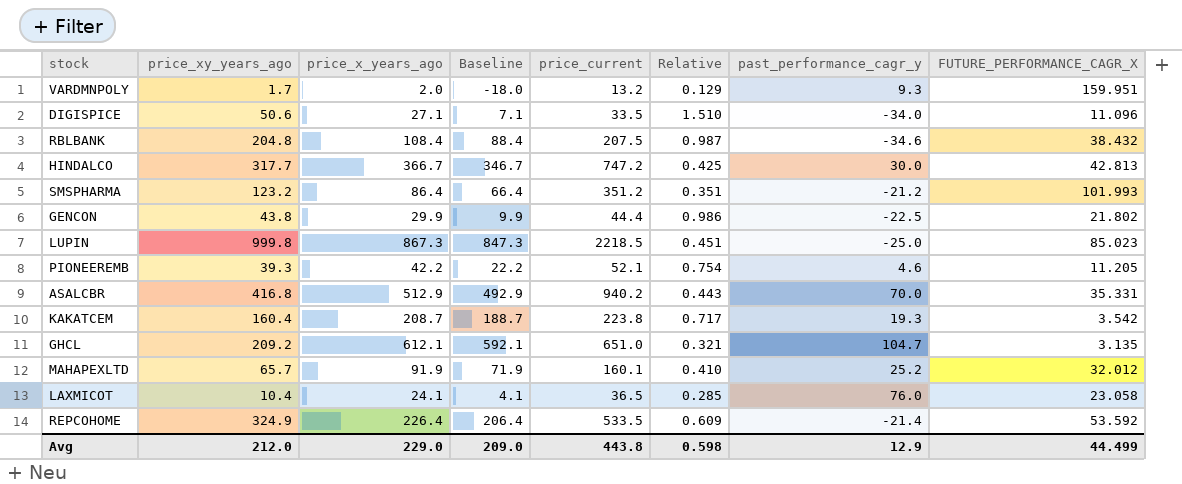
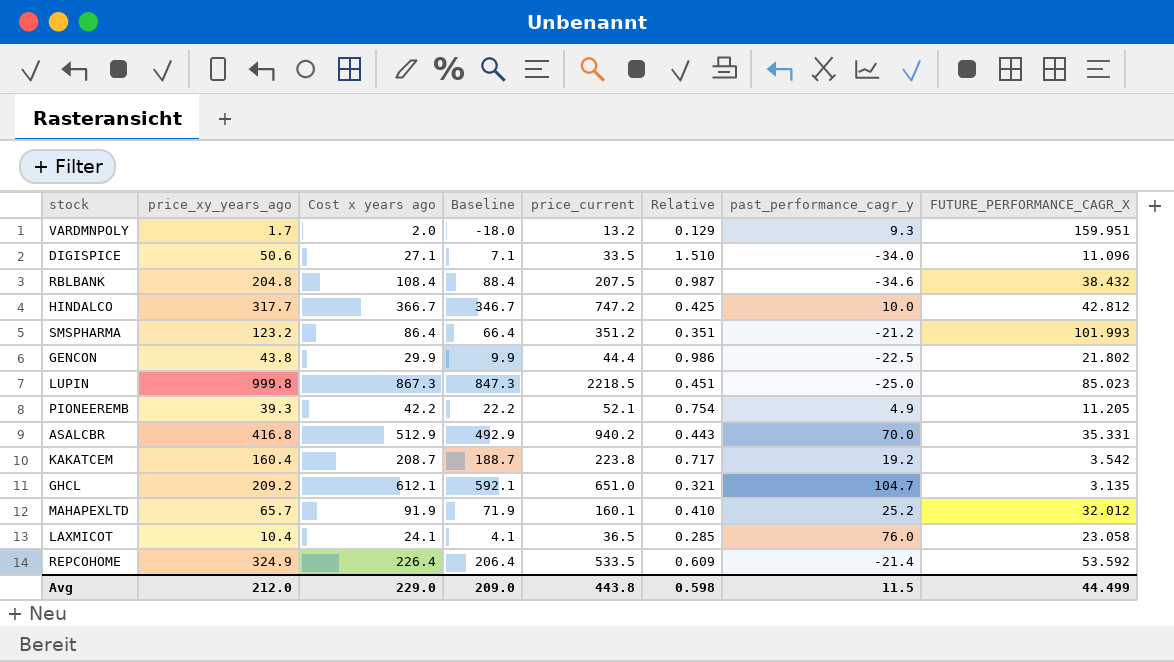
column name: price_x_years_ago -> Cost x years ago
HINDALCO | past_performance_cagr_y: 30.0 -> 10.0
HINDALCO | FUTURE_PERFORMANCE_CAGR_X: 42.813 -> 42.812
PIONEEREMB | past_performance_cagr_y: 4.6 -> 4.9
KAKATCEM | past_performance_cagr_y: 19.3 -> 19.2
Avg | past_performance_cagr_y: 12.9 -> 11.5

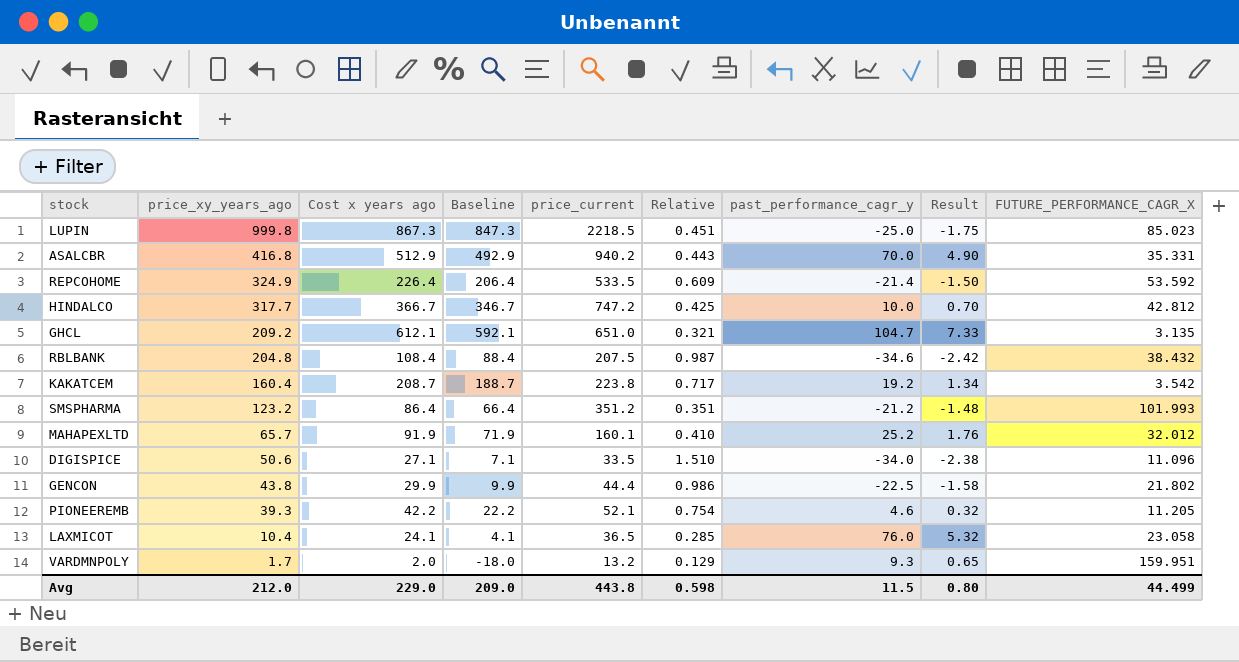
row order: none -> price_xy_years_ago descending
column Result | formula: none -> [past_performance_cagr_y] * 0.07
PIONEEREMB | past_performance_cagr_y: 4.9 -> 4.6

